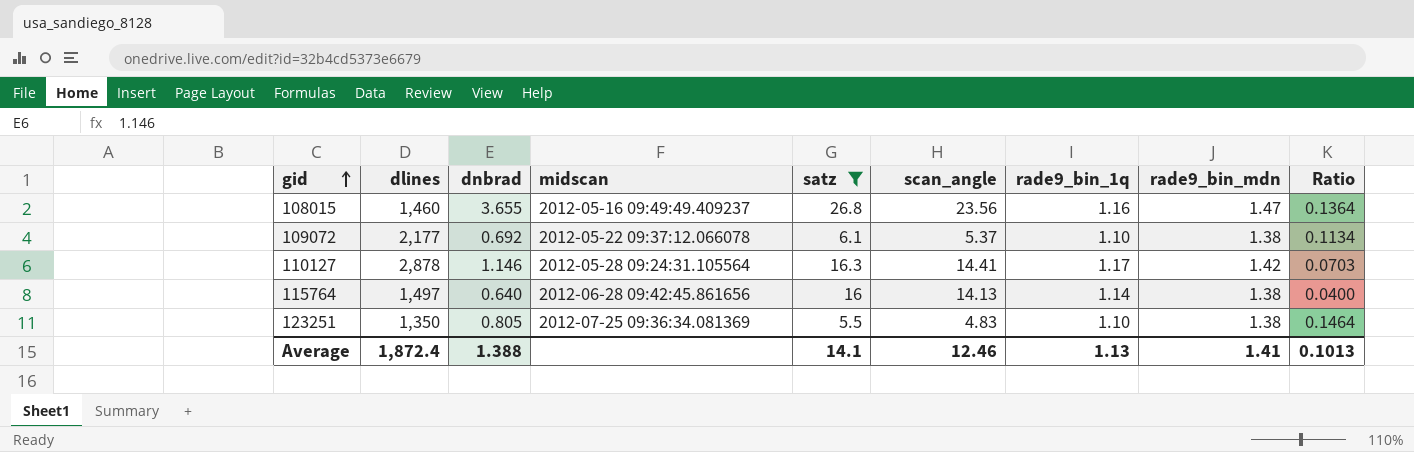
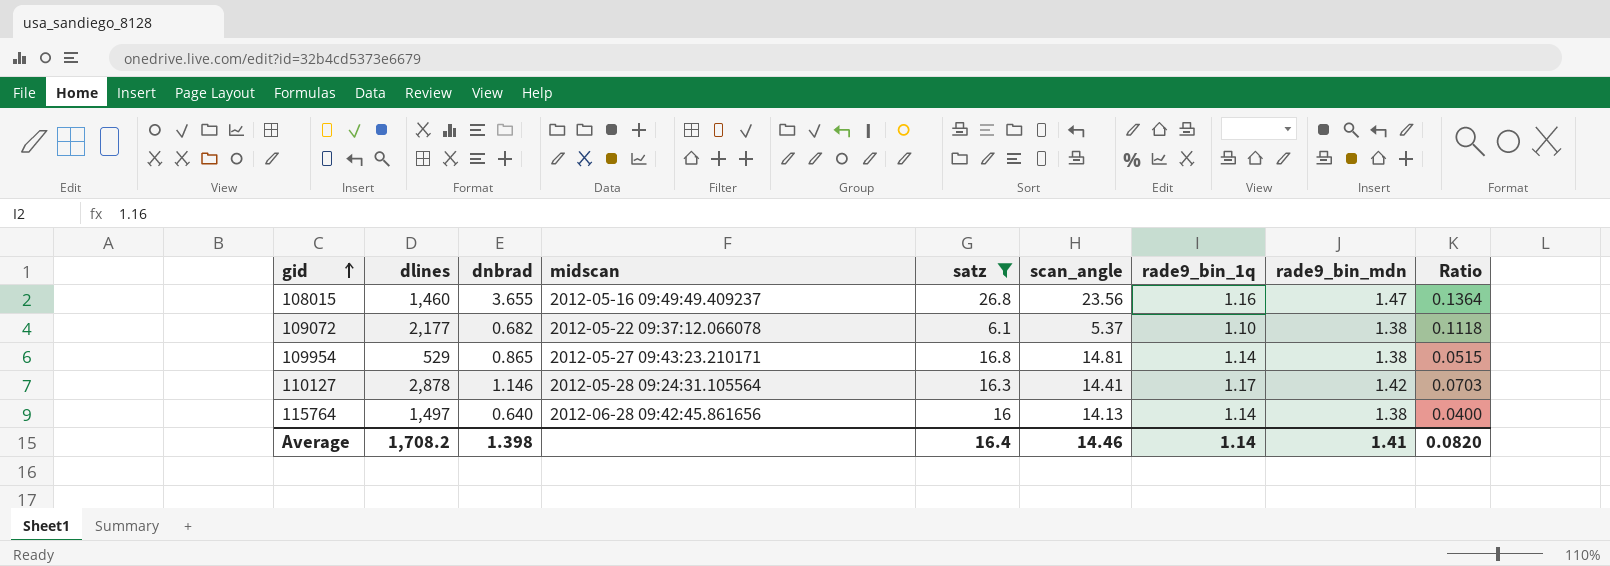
row 123251: 1,350 | 0.805 | 2012-07-25 09:36:34.081369 | 5.5 | 4.83 | 1.10 | 1.38 | 0.1464 -> none
109072 | dnbrad: 0.692 -> 0.682
109072 | Ratio: 0.1134 -> 0.1118
row 109954: none -> 529 | 0.865 | 2012-05-27 09:43:23.210171 | 16.8 | 14.81 | 1.14 | 1.38 | 0.0515
Average | dlines: 1,872.4 -> 1,708.2
Average | dnbrad: 1.388 -> 1.398
Average | satz: 14.1 -> 16.4
Average | scan_angle: 12.46 -> 14.46
Average | rade9_bin_1q: 1.13 -> 1.14
Average | Ratio: 0.1013 -> 0.0820

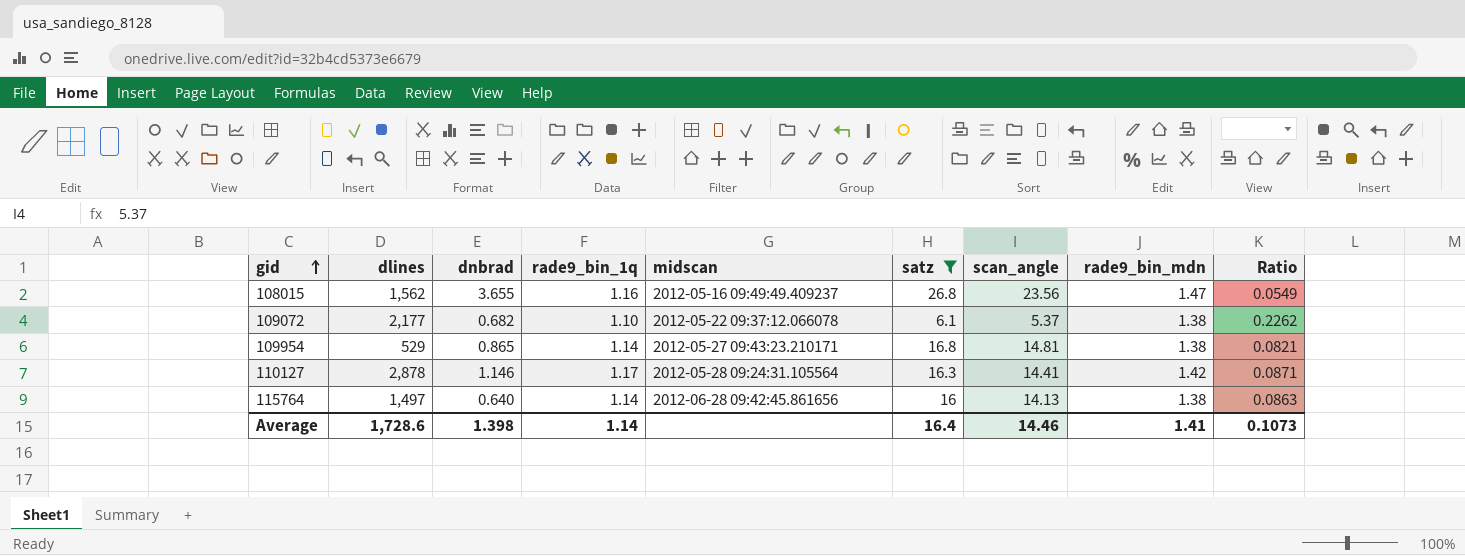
column rade9_bin_1q | position: 7 -> 4
column Ratio | formula: [dnbrad] / [satz] -> [rade9_bin_mdn] / [satz]
108015 | dlines: 1,460 -> 1,562
Average | dlines: 1,708.2 -> 1,728.6
Average | Ratio: 0.0820 -> 0.1073

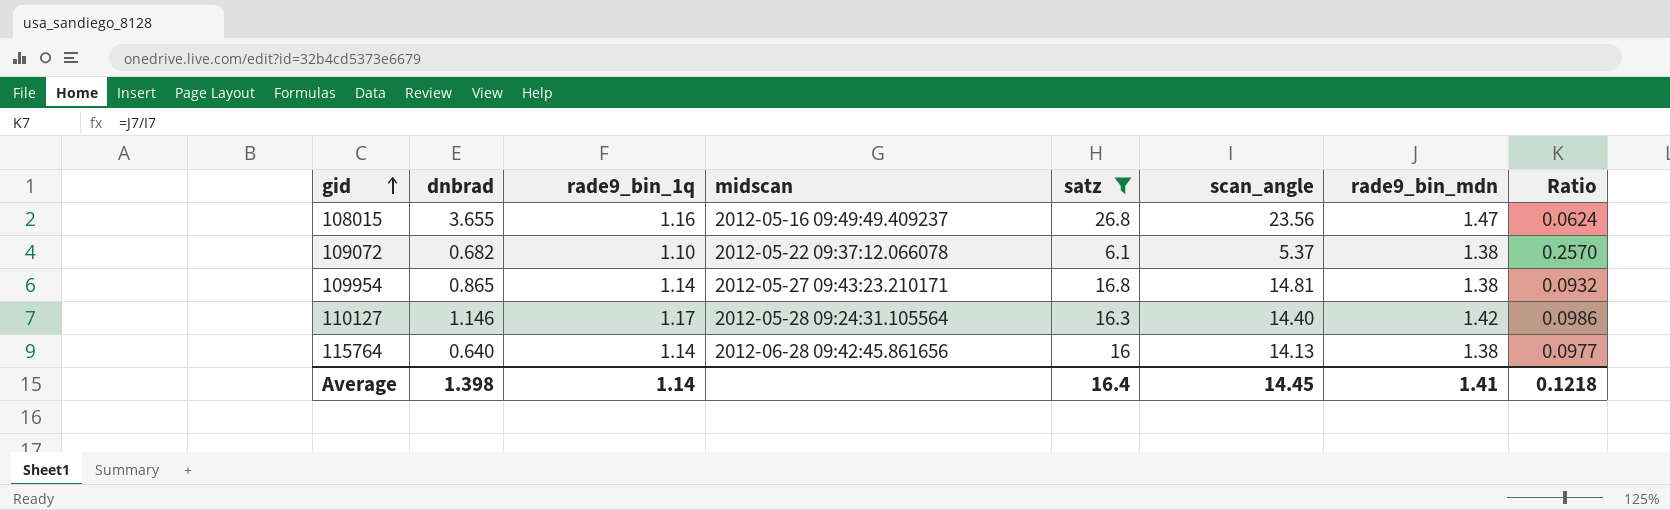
column dlines | position: 2 -> none
column Ratio | formula: [rade9_bin_mdn] / [satz] -> [rade9_bin_mdn] / [scan_angle]
110127 | scan_angle: 14.41 -> 14.40
Average | scan_angle: 14.46 -> 14.45
Average | Ratio: 0.1073 -> 0.1218

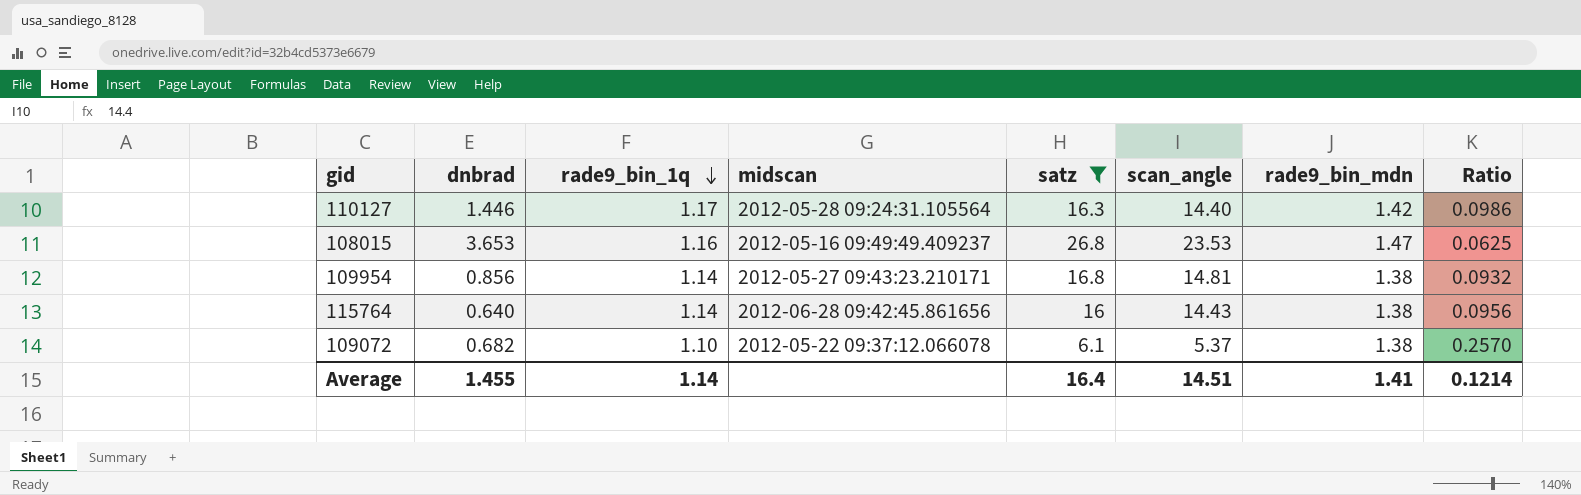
row order: gid ascending -> rade9_bin_1q descending
110127 | dnbrad: 1.146 -> 1.446
108015 | dnbrad: 3.655 -> 3.653
108015 | scan_angle: 23.56 -> 23.53
108015 | Ratio: 0.0624 -> 0.0625
109954 | dnbrad: 0.865 -> 0.856
115764 | scan_angle: 14.13 -> 14.43
115764 | Ratio: 0.0977 -> 0.0956
Average | dnbrad: 1.398 -> 1.455
Average | scan_angle: 14.45 -> 14.51
Average | Ratio: 0.1218 -> 0.1214

